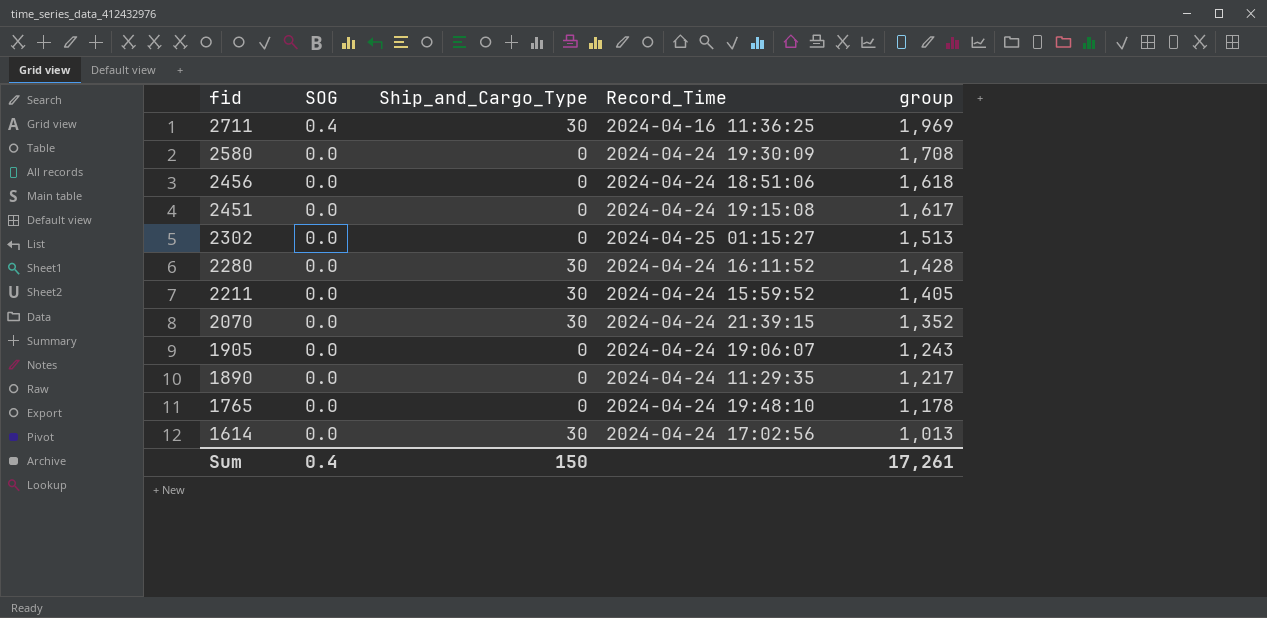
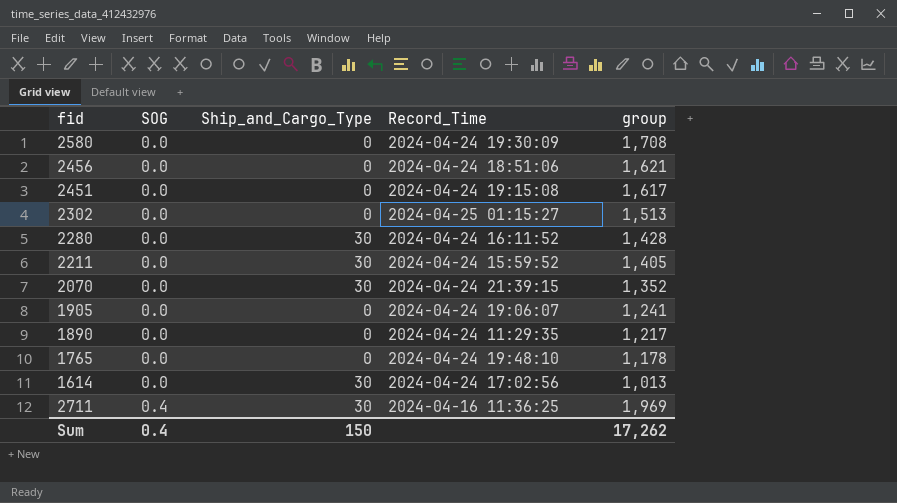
row order: fid descending -> SOG ascending
2456 | group: 1,618 -> 1,621
1905 | group: 1,243 -> 1,241
Sum | group: 17,261 -> 17,262

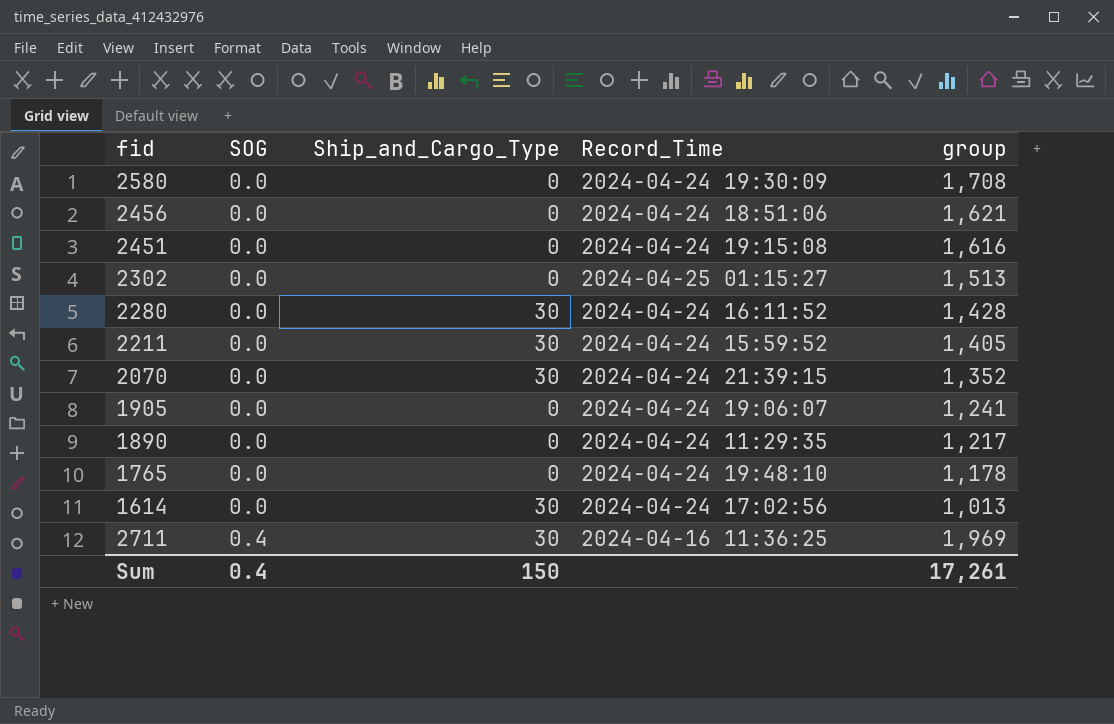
2451 | group: 1,617 -> 1,616
Sum | group: 17,262 -> 17,261

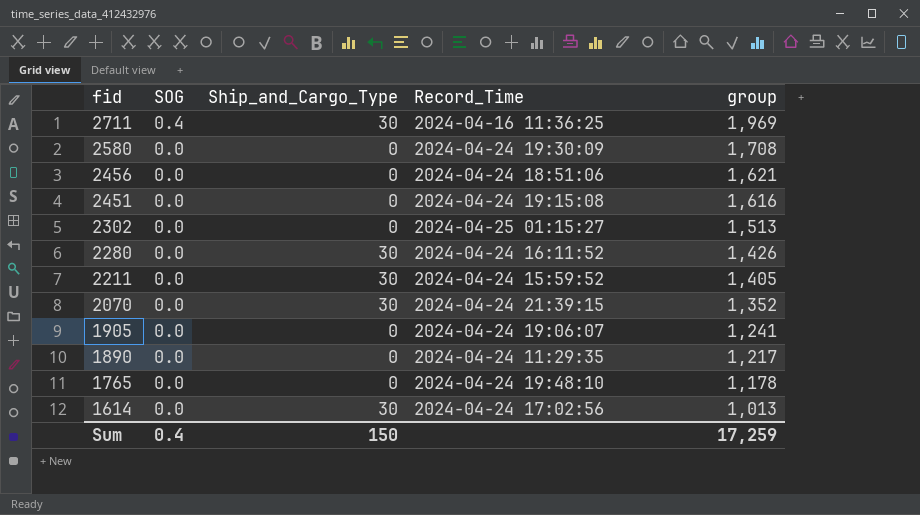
row order: SOG ascending -> fid descending
2280 | group: 1,428 -> 1,426
Sum | group: 17,261 -> 17,259

